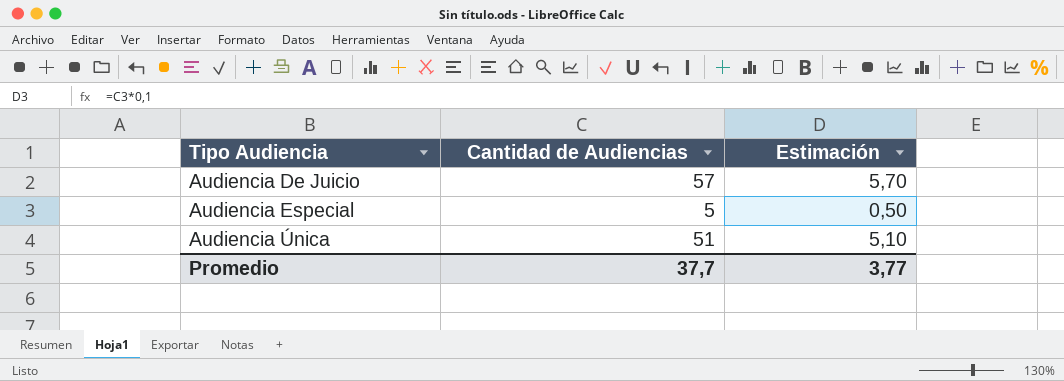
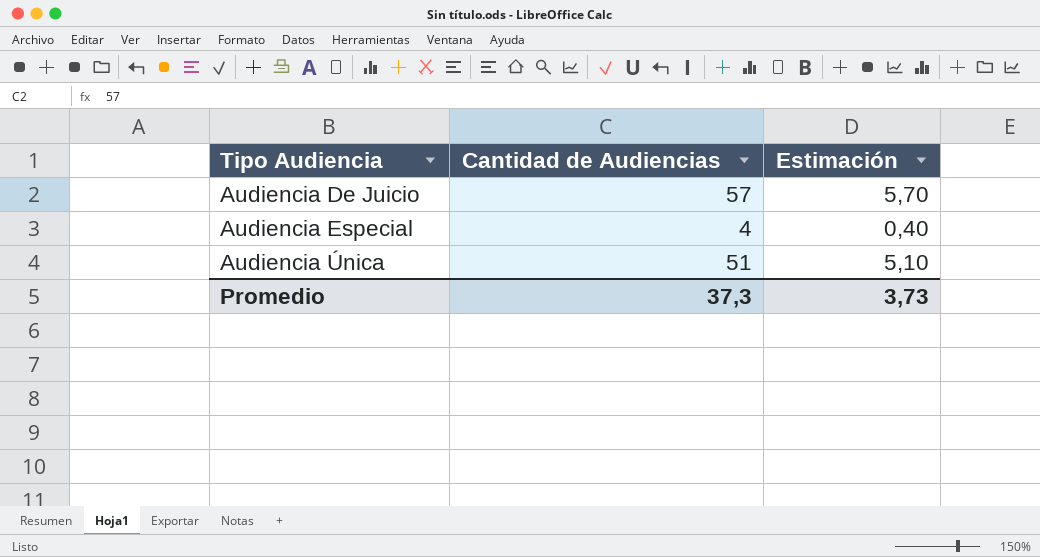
Audiencia Especial | Cantidad de Audiencias: 5 -> 4
Audiencia Especial | Estimación: 0,50 -> 0,40
Promedio | Cantidad de Audiencias: 37,7 -> 37,3
Promedio | Estimación: 3,77 -> 3,73

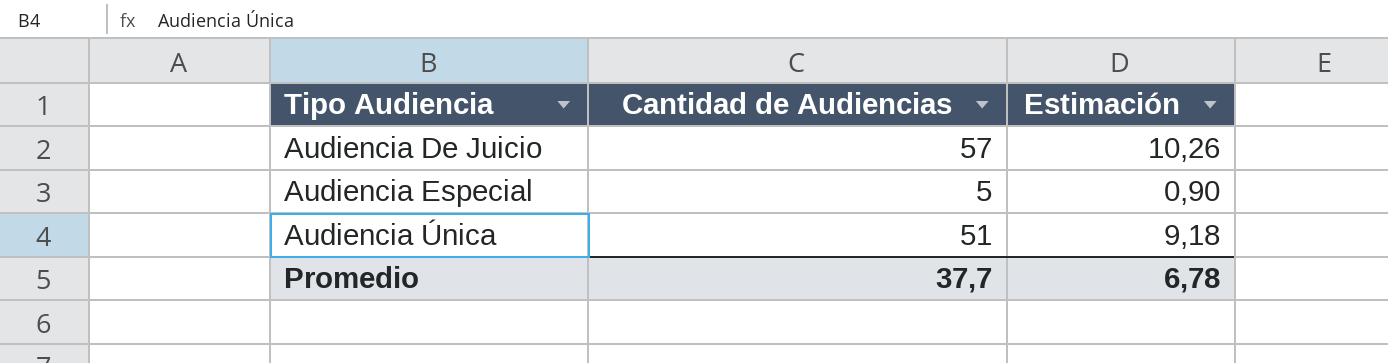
column Estimación | formula: [Cantidad de Audiencias] * 0,1 -> [Cantidad de Audiencias] * 0,18
Audiencia Especial | Cantidad de Audiencias: 4 -> 5
Promedio | Cantidad de Audiencias: 37,3 -> 37,7
Promedio | Estimación: 3,73 -> 6,78

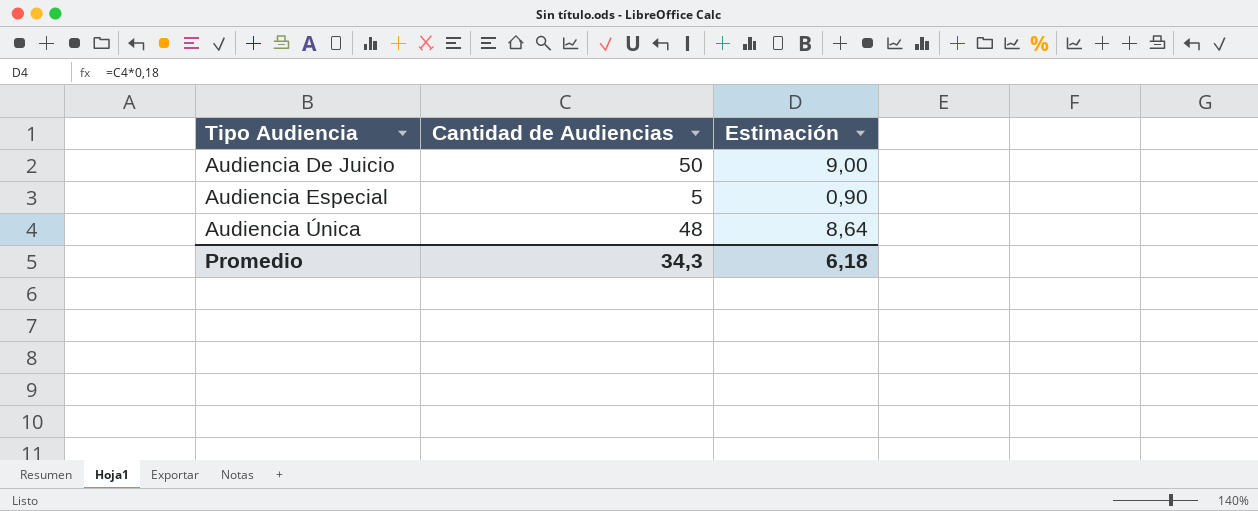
Audiencia De Juicio | Cantidad de Audiencias: 57 -> 50
Audiencia De Juicio | Estimación: 10,26 -> 9,00
Audiencia Única | Cantidad de Audiencias: 51 -> 48
Audiencia Única | Estimación: 9,18 -> 8,64
Promedio | Cantidad de Audiencias: 37,7 -> 34,3
Promedio | Estimación: 6,78 -> 6,18

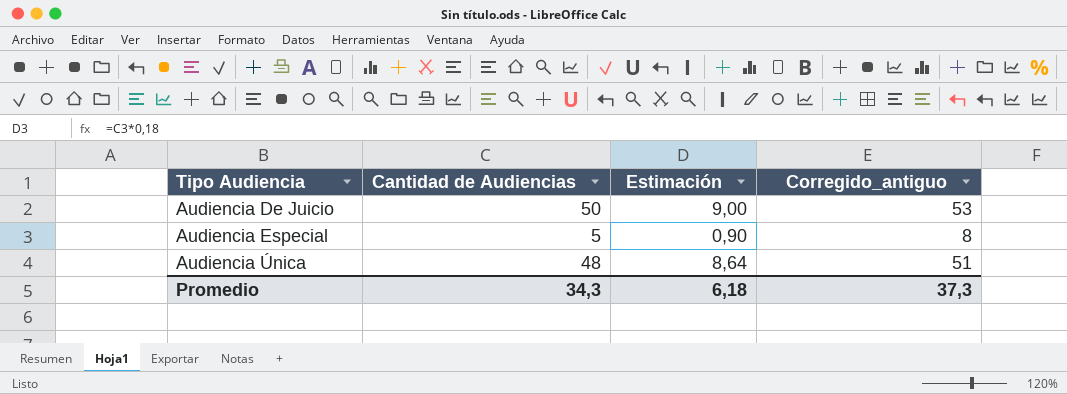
column Corregido_antiguo | formula: none -> [Cantidad de Audiencias] + 3

